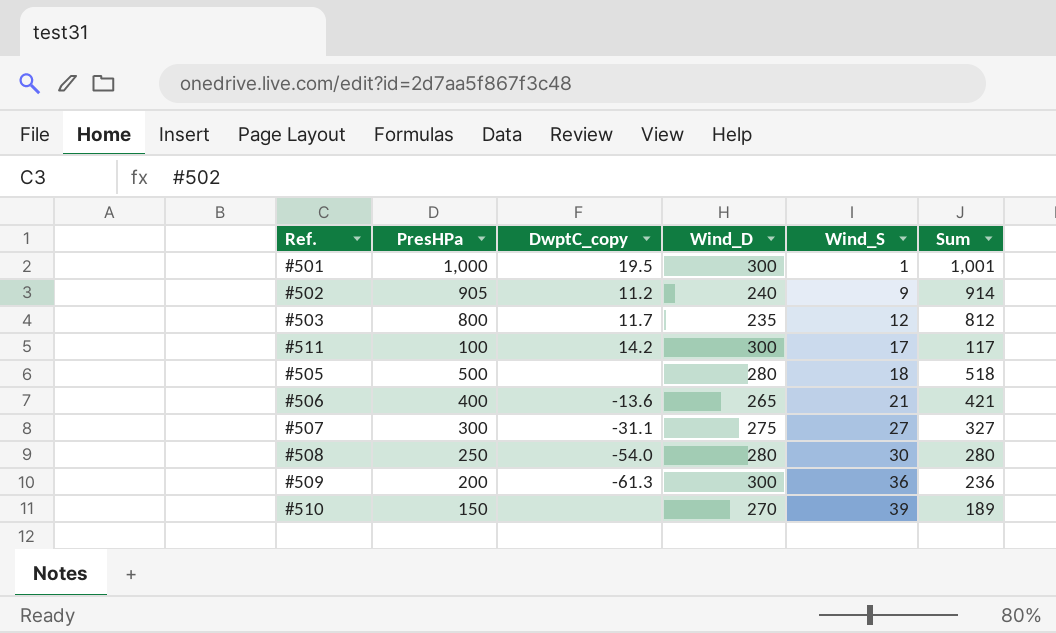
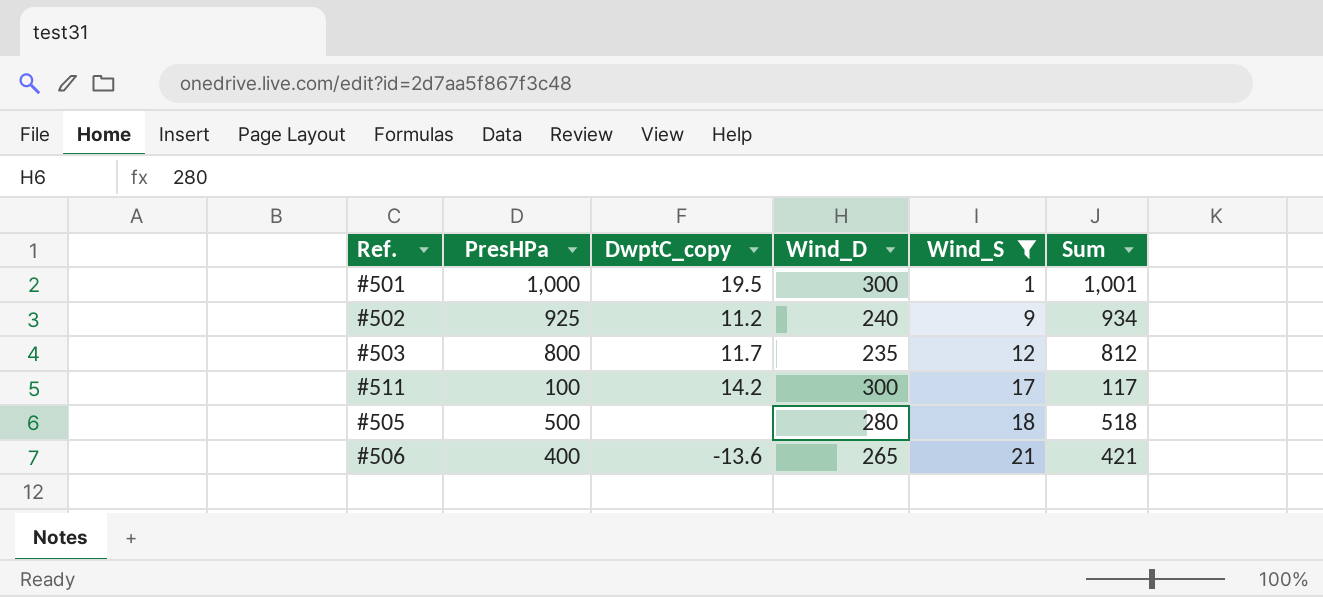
filter: none -> Wind_S <= 21
#502 | PresHPa: 905 -> 925
#502 | Sum: 914 -> 934

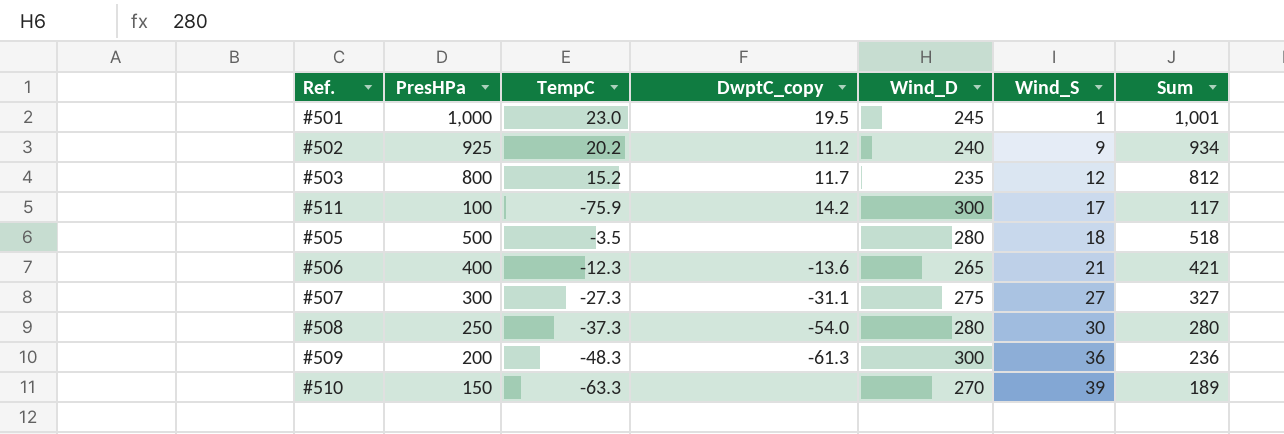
filter: Wind_S <= 21 -> none
column TempC | position: none -> 3
#501 | Wind_D: 300 -> 245

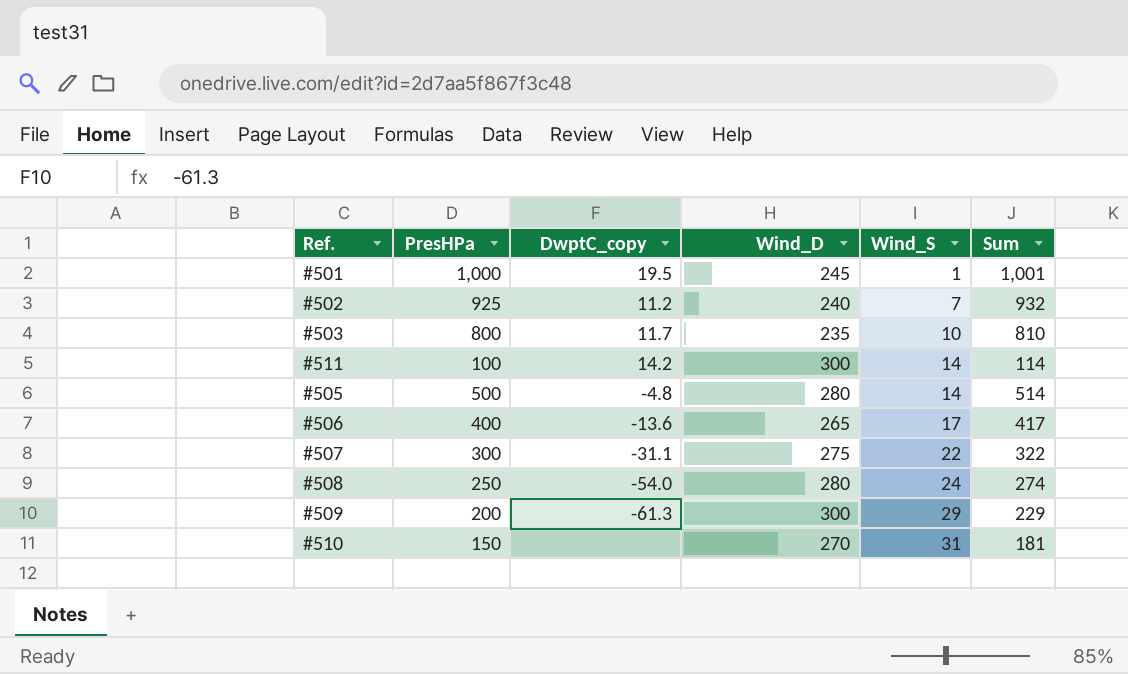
column TempC | position: 3 -> none
#502 | Wind_S: 9 -> 7
#502 | Sum: 934 -> 932
#503 | Wind_S: 12 -> 10
#503 | Sum: 812 -> 810
#511 | Wind_S: 17 -> 14
#511 | Sum: 117 -> 114
#505 | DwptC_copy: none -> -4.8
#505 | Wind_S: 18 -> 14
#505 | Sum: 518 -> 514
#506 | Wind_S: 21 -> 17
#506 | Sum: 421 -> 417
#507 | Wind_S: 27 -> 22
#507 | Sum: 327 -> 322
#508 | Wind_S: 30 -> 24
#508 | Sum: 280 -> 274
#509 | Wind_S: 36 -> 29
#509 | Sum: 236 -> 229
#510 | Wind_S: 39 -> 31
#510 | Sum: 189 -> 181

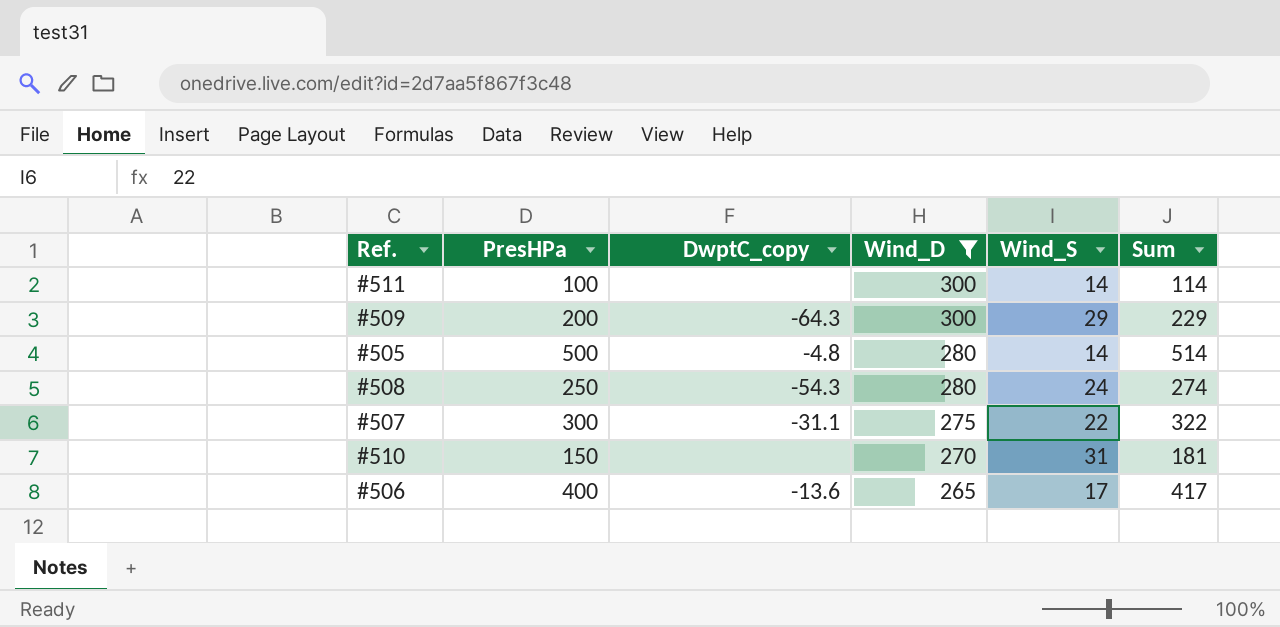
filter: none -> Wind_D >= 265
row order: Wind_S ascending -> Wind_D descending
#511 | DwptC_copy: 14.2 -> none
#509 | DwptC_copy: -61.3 -> -64.3
#508 | DwptC_copy: -54.0 -> -54.3

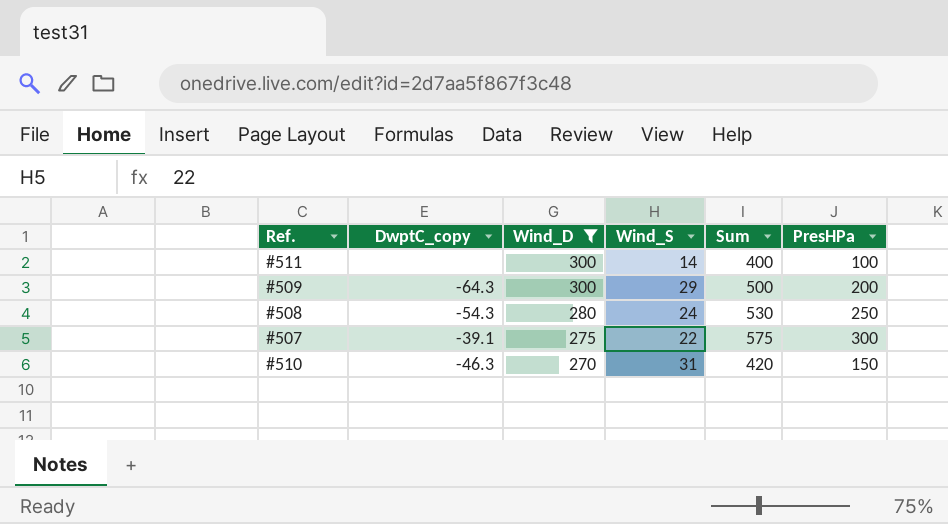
column Sum | formula: [PresHPa] + [Wind_S] -> [Wind_D] + [PresHPa]
column PresHPa | position: 2 -> 6
row #505: 500 | -4.8 | 280 | 14 | 514 -> none
row #506: 400 | -13.6 | 265 | 17 | 417 -> none
#507 | DwptC_copy: -31.1 -> -39.1
#510 | DwptC_copy: none -> -46.3

